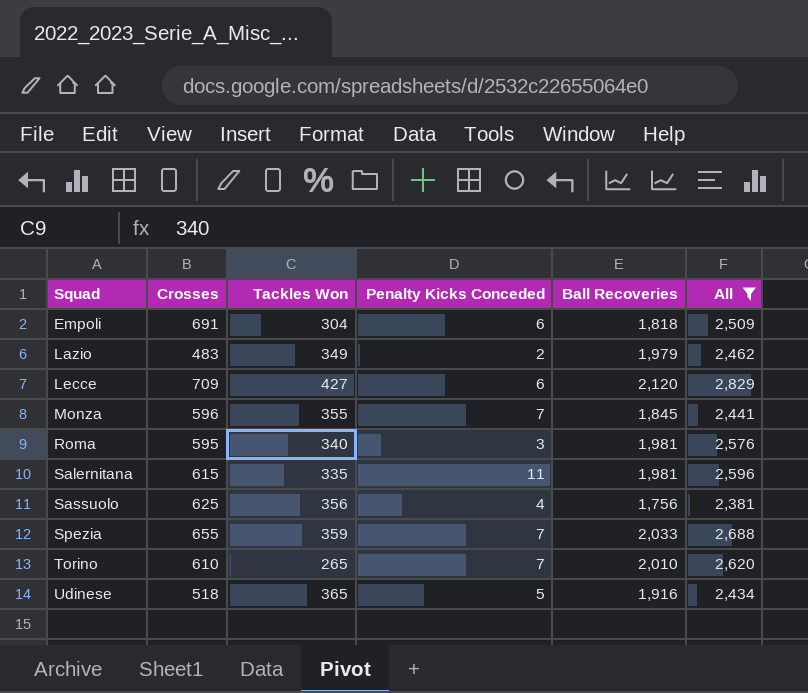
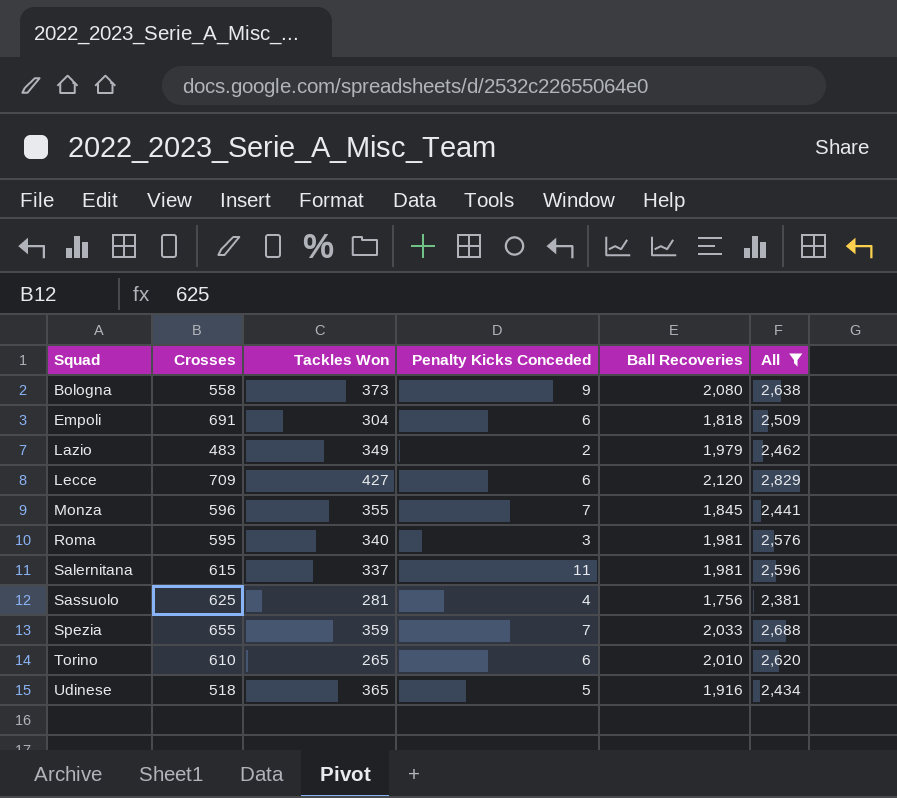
row Bologna: none -> 558 | 373 | 9 | 2,080 | 2,638
Salernitana | Tackles Won: 335 -> 337
Sassuolo | Tackles Won: 356 -> 281
Torino | Penalty Kicks Conceded: 7 -> 6

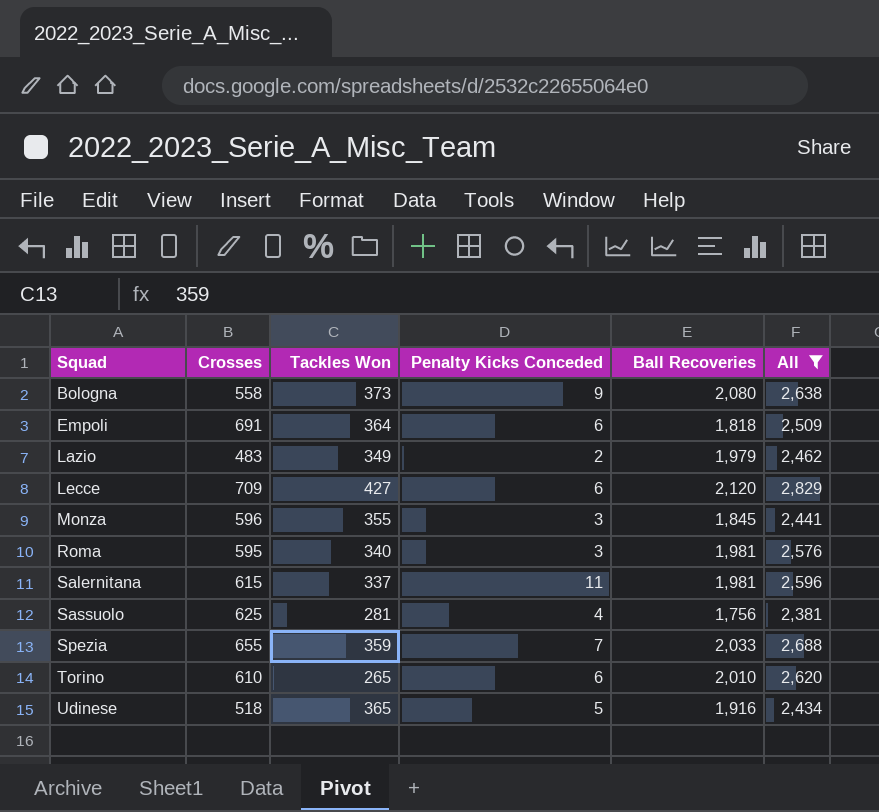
Empoli | Tackles Won: 304 -> 364
Monza | Penalty Kicks Conceded: 7 -> 3

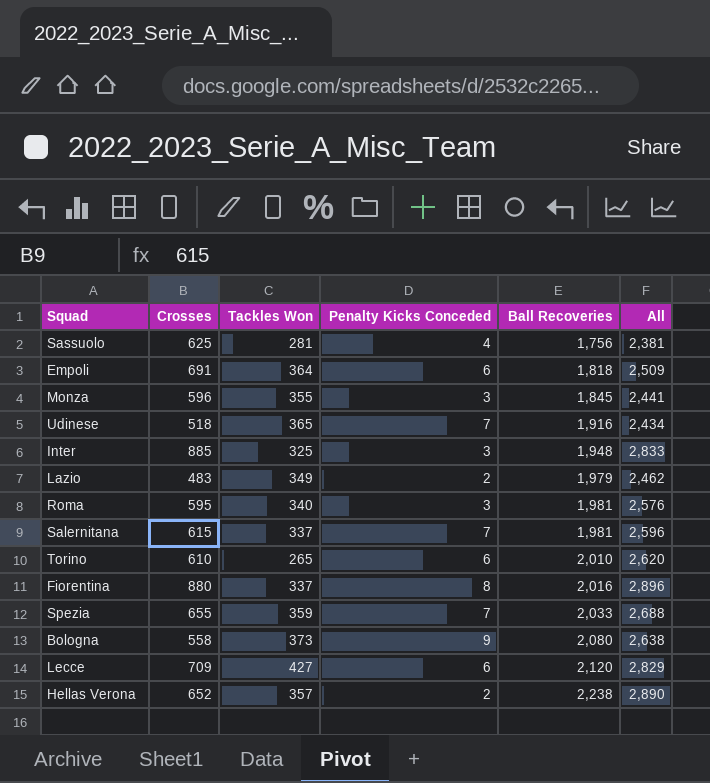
filter: All <= 2,829 -> none
row order: Squad ascending -> Ball Recoveries ascending
Udinese | Penalty Kicks Conceded: 5 -> 7
Salernitana | Penalty Kicks Conceded: 11 -> 7

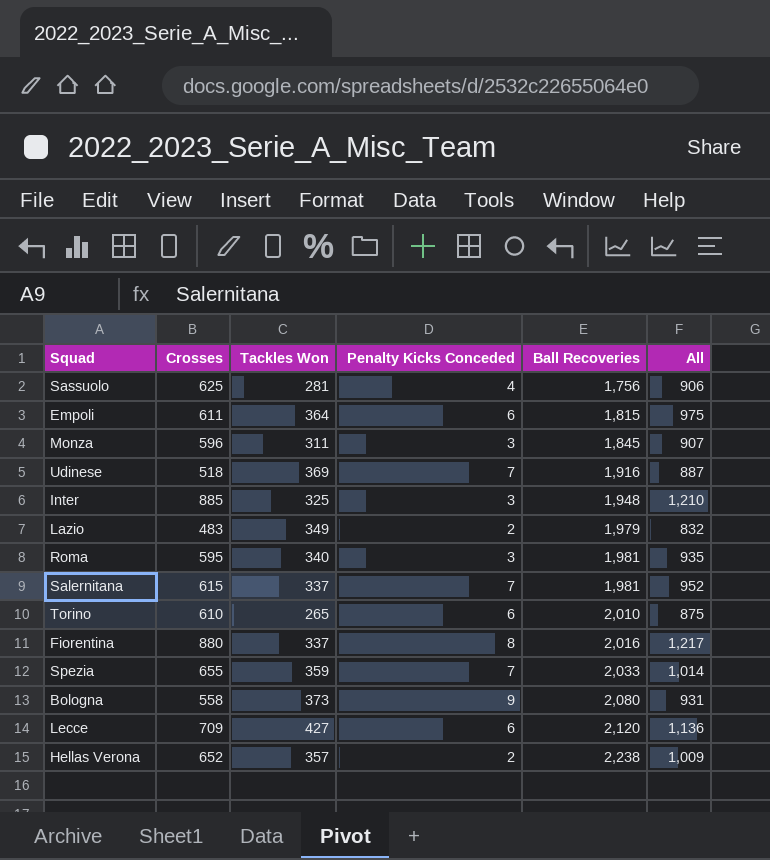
column All | formula: [Crosses] + [Ball Recoveries] -> [Crosses] + [Tackles Won]
Empoli | Crosses: 691 -> 611
Empoli | Ball Recoveries: 1,818 -> 1,815
Monza | Tackles Won: 355 -> 311
Udinese | Tackles Won: 365 -> 369

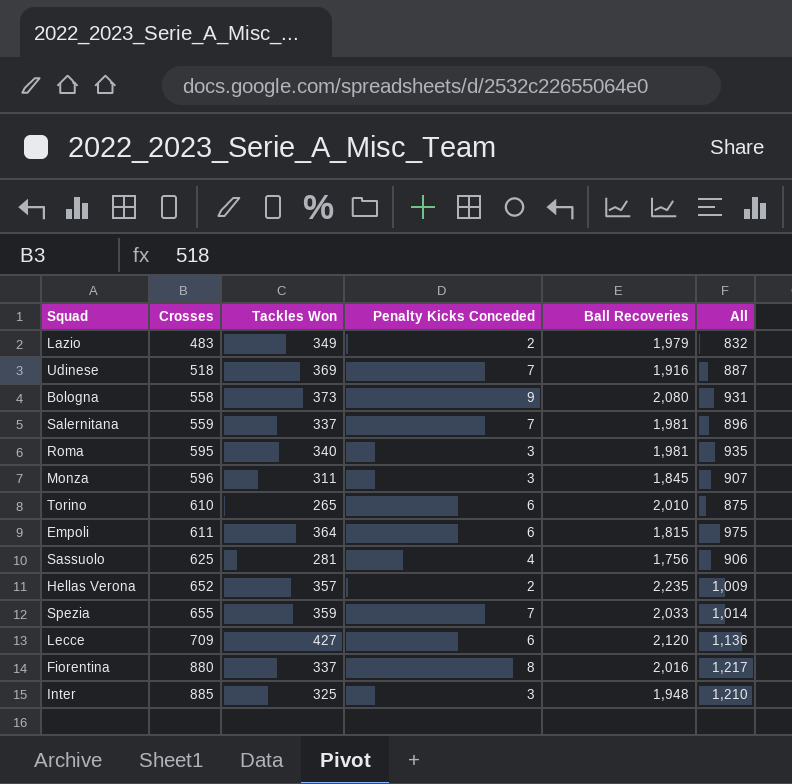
row order: Ball Recoveries ascending -> Crosses ascending
Salernitana | Crosses: 615 -> 559
Salernitana | All: 952 -> 896
Hellas Verona | Ball Recoveries: 2,238 -> 2,235

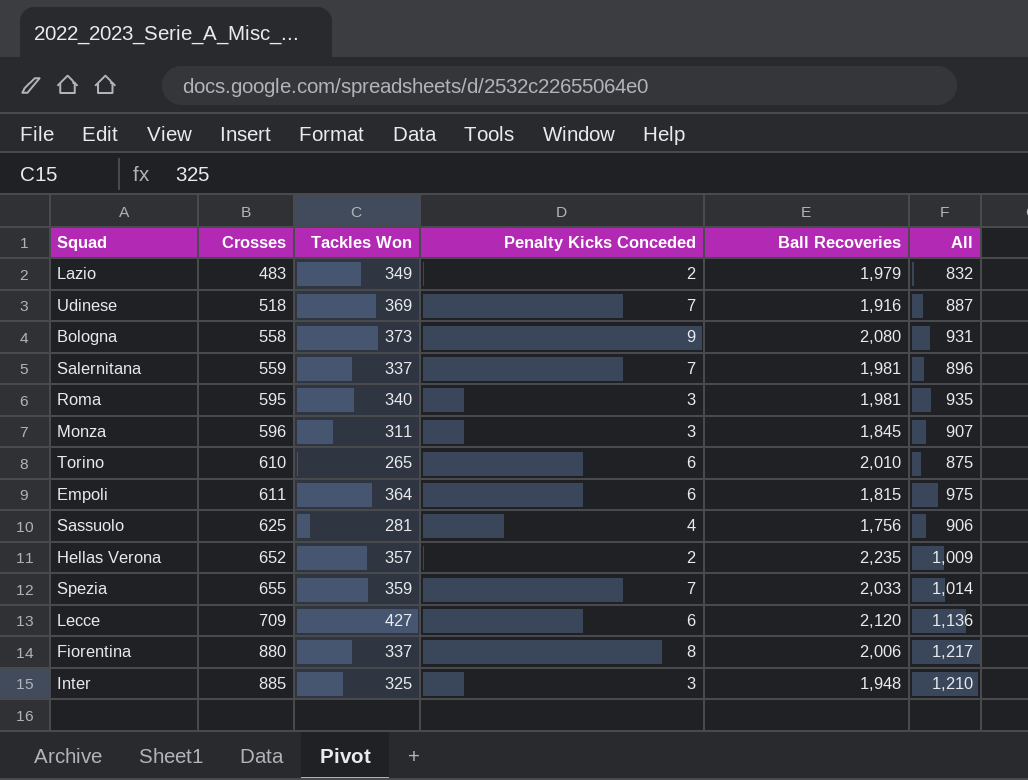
Fiorentina | Ball Recoveries: 2,016 -> 2,006

